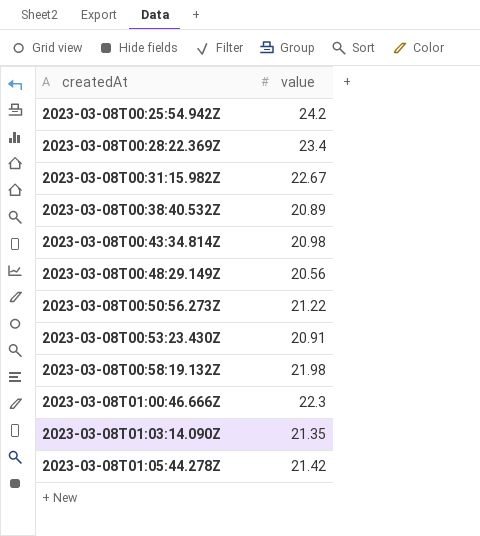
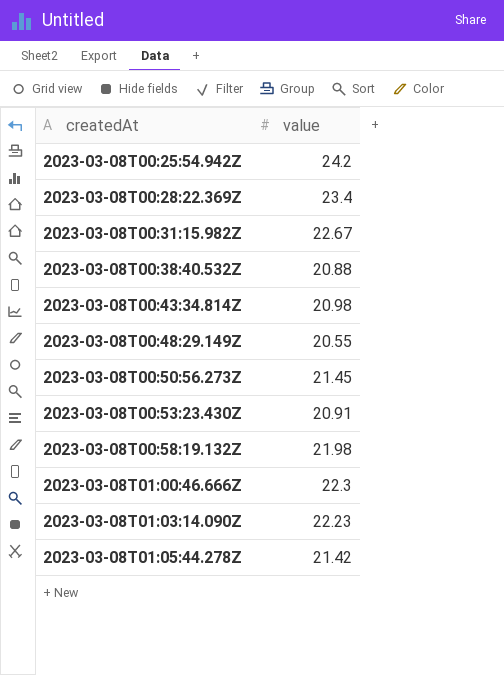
2023-03-08T00:38:40.532Z | value: 20.89 -> 20.88
2023-03-08T00:48:29.149Z | value: 20.56 -> 20.55
2023-03-08T00:50:56.273Z | value: 21.22 -> 21.45
2023-03-08T01:03:14.090Z | value: 21.35 -> 22.23

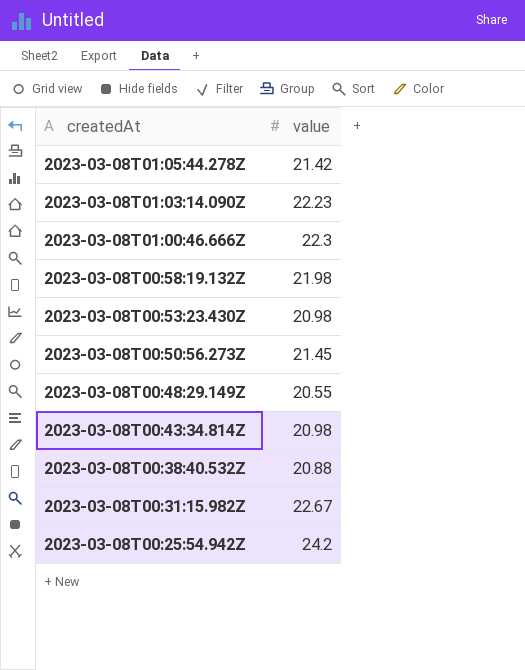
row order: createdAt ascending -> createdAt descending
row 2023-03-08T00:28:22.369Z: 23.4 -> none
2023-03-08T00:53:23.430Z | value: 20.91 -> 20.98

